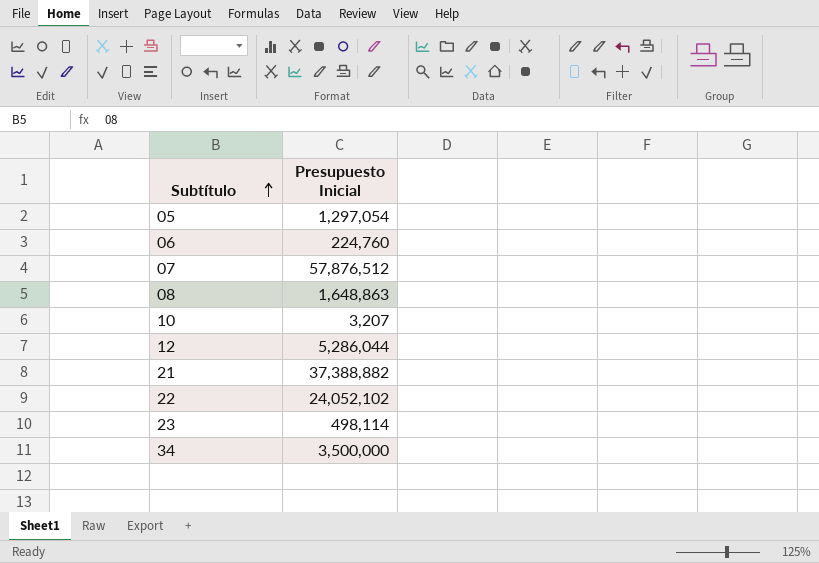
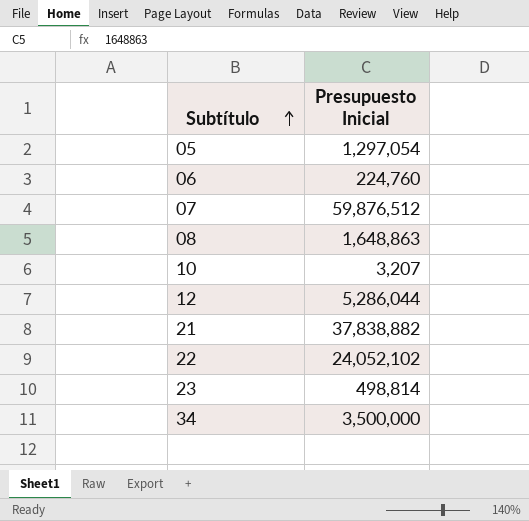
07 | Presupuesto Inicial: 57,876,512 -> 59,876,512
21 | Presupuesto Inicial: 37,388,882 -> 37,838,882
23 | Presupuesto Inicial: 498,114 -> 498,814

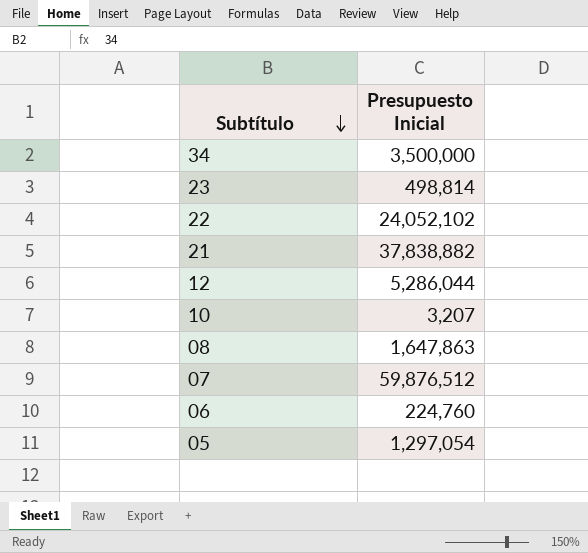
row order: Subtítulo ascending -> Subtítulo descending
08 | Presupuesto Inicial: 1,648,863 -> 1,647,863

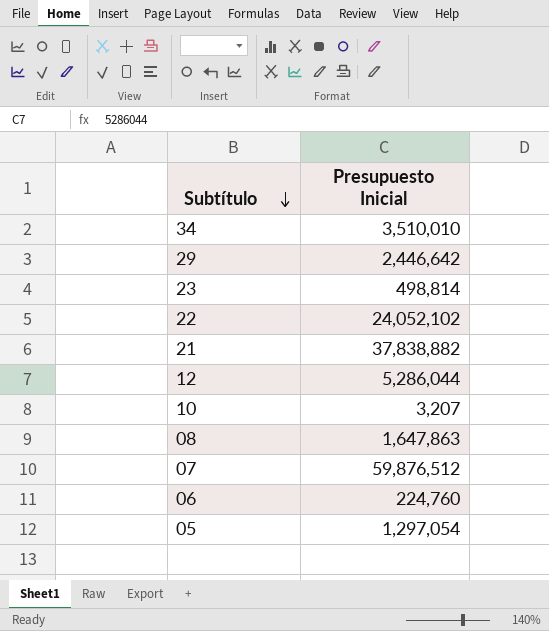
34 | Presupuesto Inicial: 3,500,000 -> 3,510,010
row 29: none -> 2,446,642

